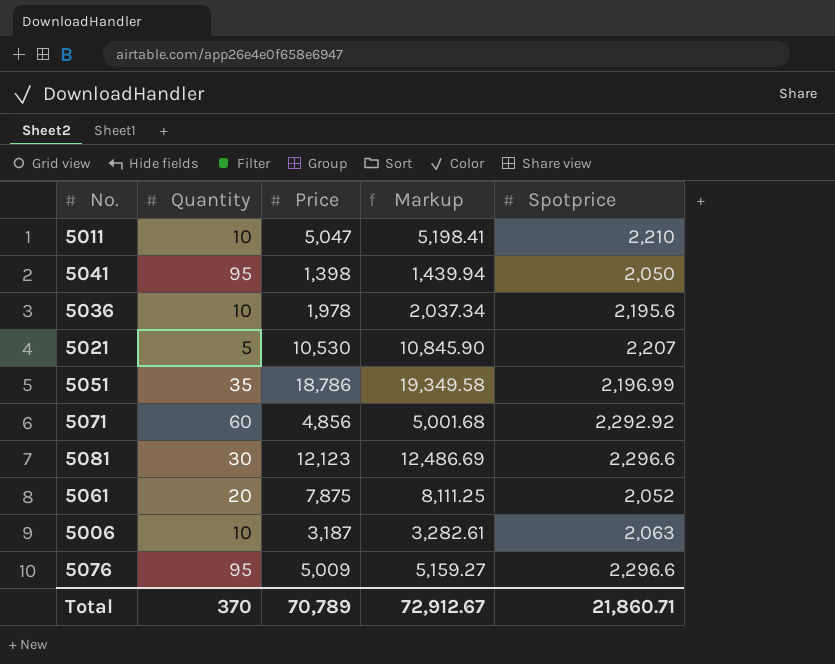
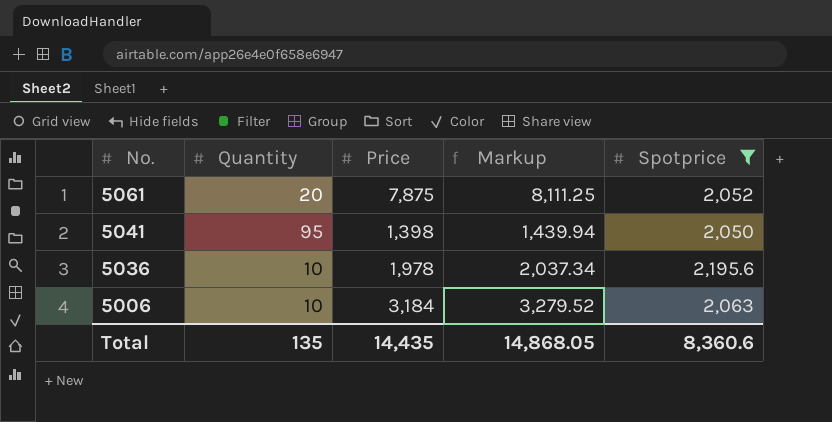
filter: none -> Spotprice <= 2,195.6
row order: none -> No. descending
5006 | Price: 3,187 -> 3,184
5006 | Markup: 3,282.61 -> 3,279.52
Total | Quantity: 370 -> 135
Total | Price: 70,789 -> 14,435
Total | Markup: 72,912.67 -> 14,868.05
Total | Spotprice: 21,860.71 -> 8,360.6

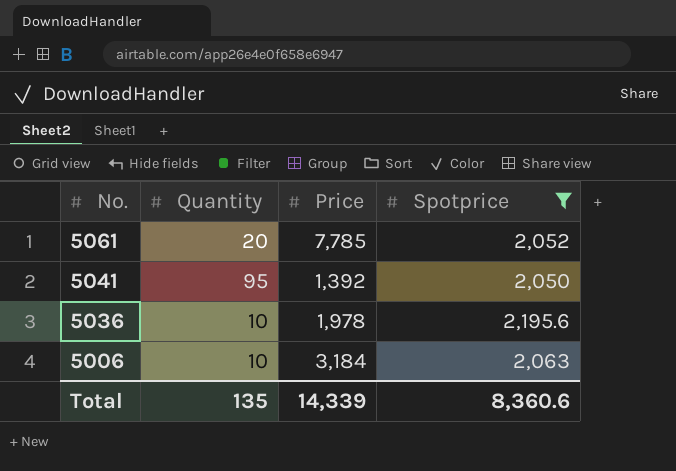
column Markup | formula: [Price] * 1.03 -> none
5061 | Price: 7,875 -> 7,785
5041 | Price: 1,398 -> 1,392
Total | Price: 14,435 -> 14,339

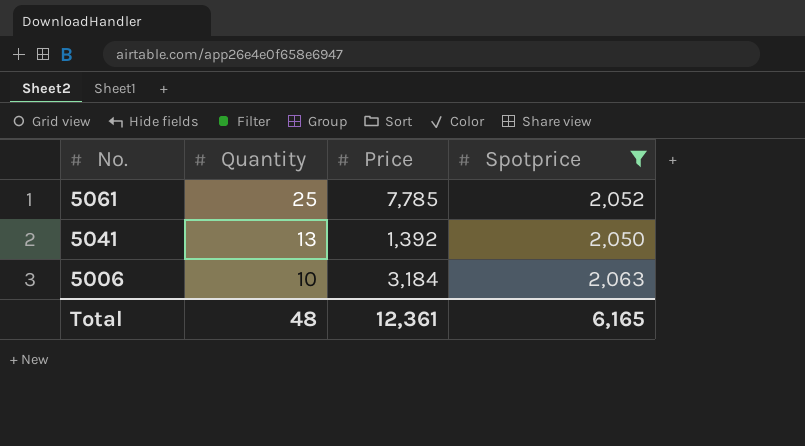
row 5036: 10 | 1,978 | 2,195.6 -> none
5061 | Quantity: 20 -> 25
5041 | Quantity: 95 -> 13
Total | Quantity: 135 -> 48
Total | Price: 14,339 -> 12,361
Total | Spotprice: 8,360.6 -> 6,165

